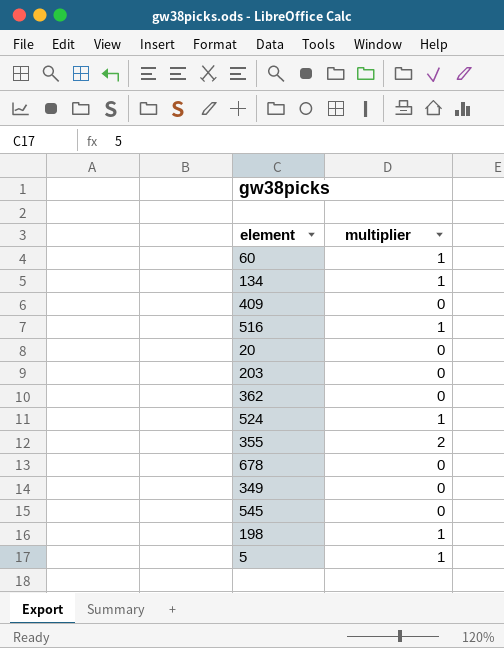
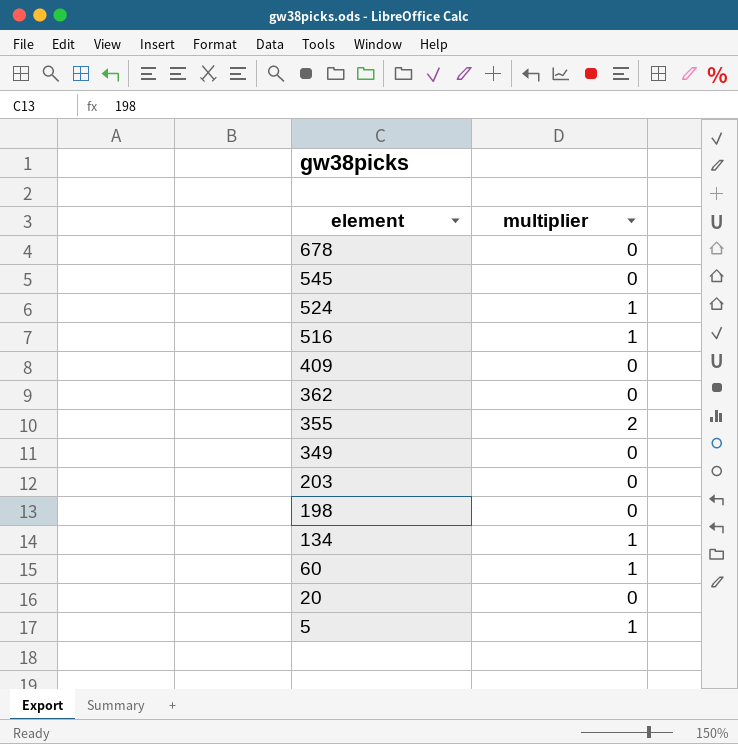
row order: none -> element descending
198 | multiplier: 1 -> 0

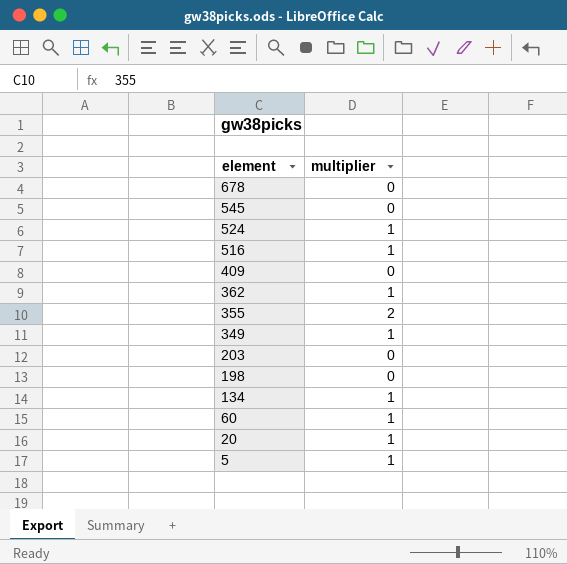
362 | multiplier: 0 -> 1
349 | multiplier: 0 -> 1
20 | multiplier: 0 -> 1

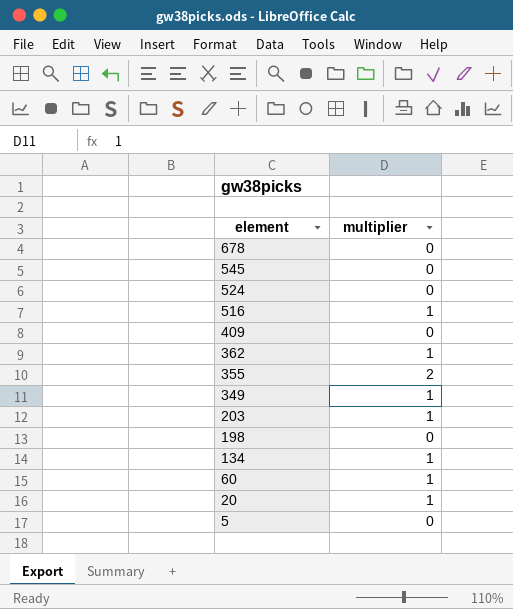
524 | multiplier: 1 -> 0
203 | multiplier: 0 -> 1
5 | multiplier: 1 -> 0

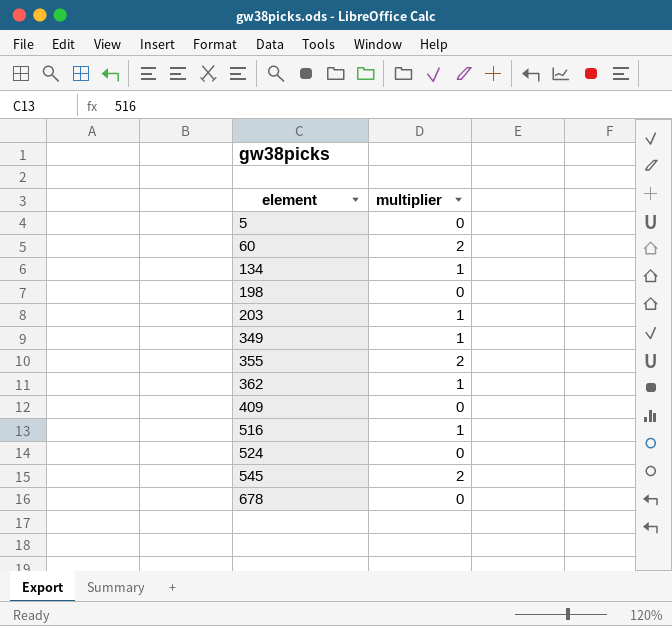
row order: element descending -> element ascending
row 20: 1 -> none
60 | multiplier: 1 -> 2
545 | multiplier: 0 -> 2

